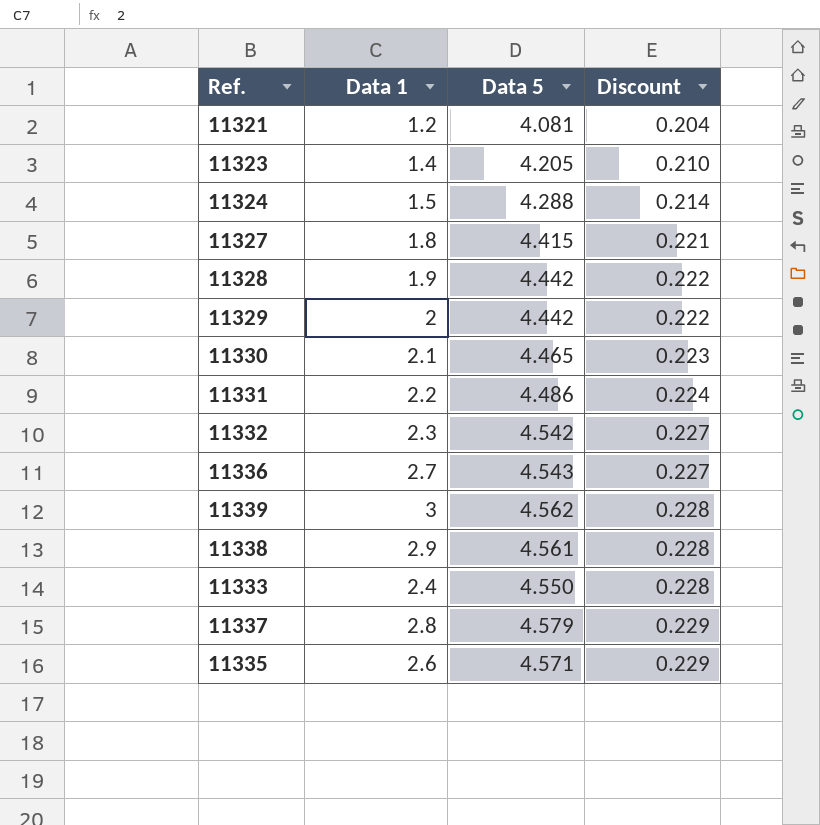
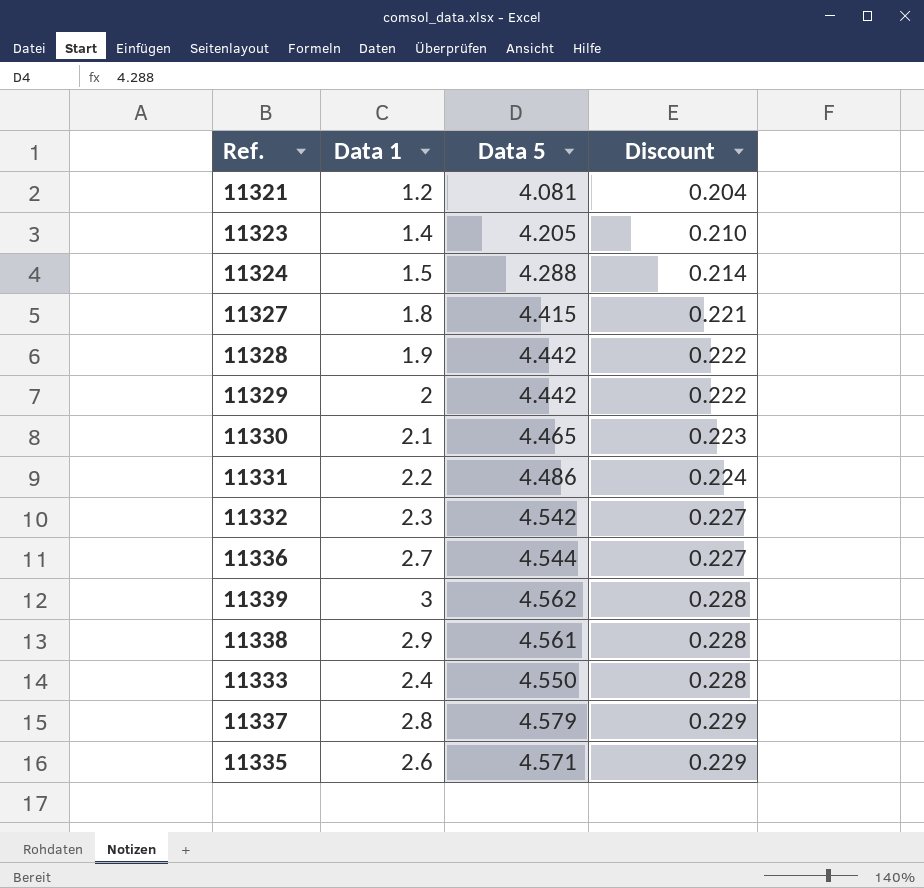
11336 | Data 5: 4.543 -> 4.544

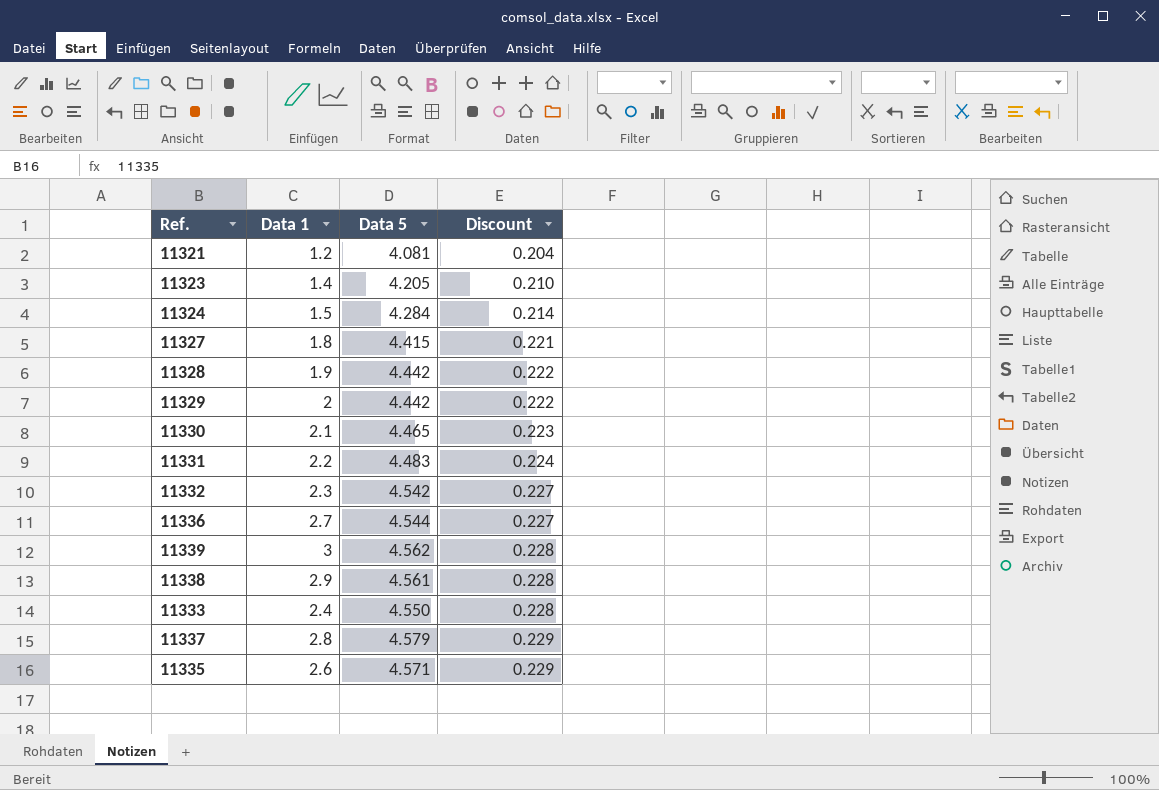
11324 | Data 5: 4.288 -> 4.284
11331 | Data 5: 4.486 -> 4.483

